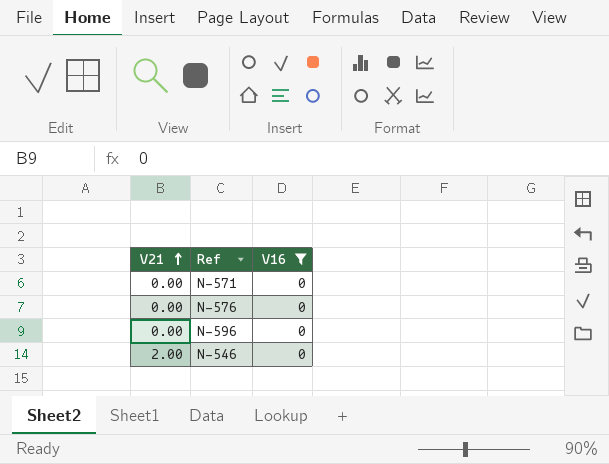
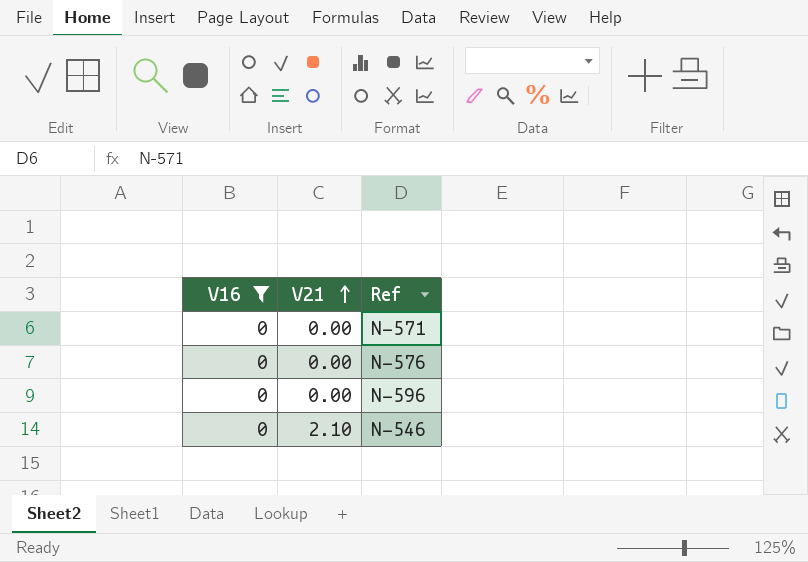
column V16 | position: 3 -> 1
N-546 | V21: 2.00 -> 2.10

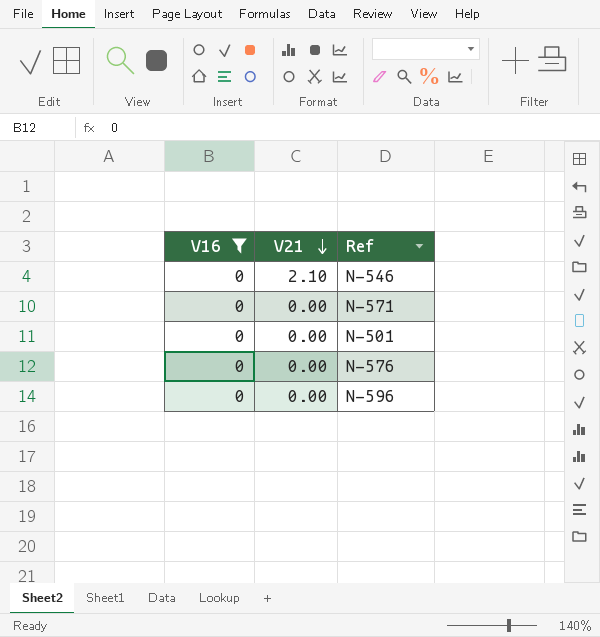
row order: V21 ascending -> V21 descending
row N-501: none -> 0 | 0.00

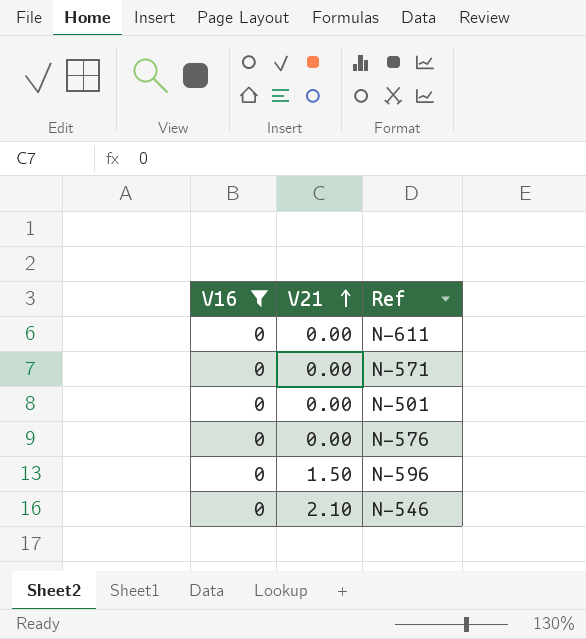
row order: V21 descending -> V21 ascending
row N-611: none -> 0 | 0.00
N-596 | V21: 0.00 -> 1.50

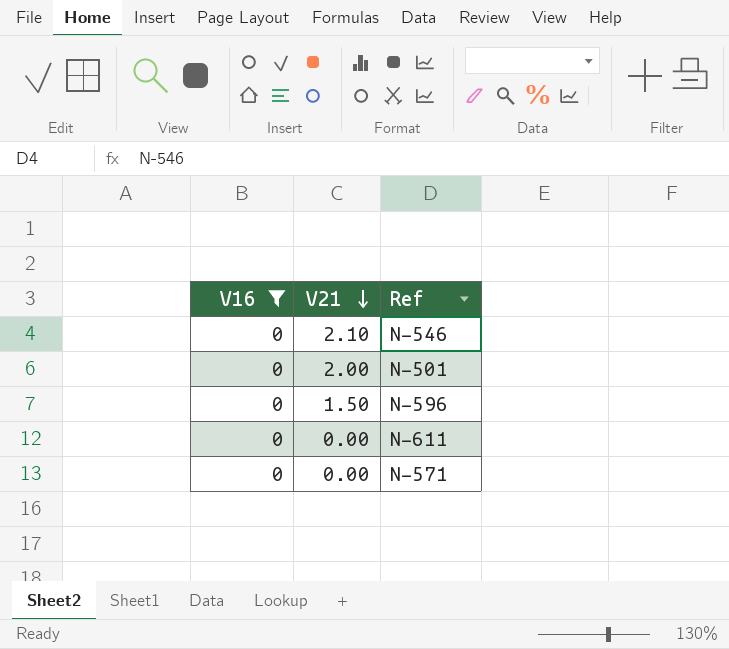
row order: V21 ascending -> V21 descending
row N-576: 0 | 0.00 -> none
N-501 | V21: 0.00 -> 2.00

